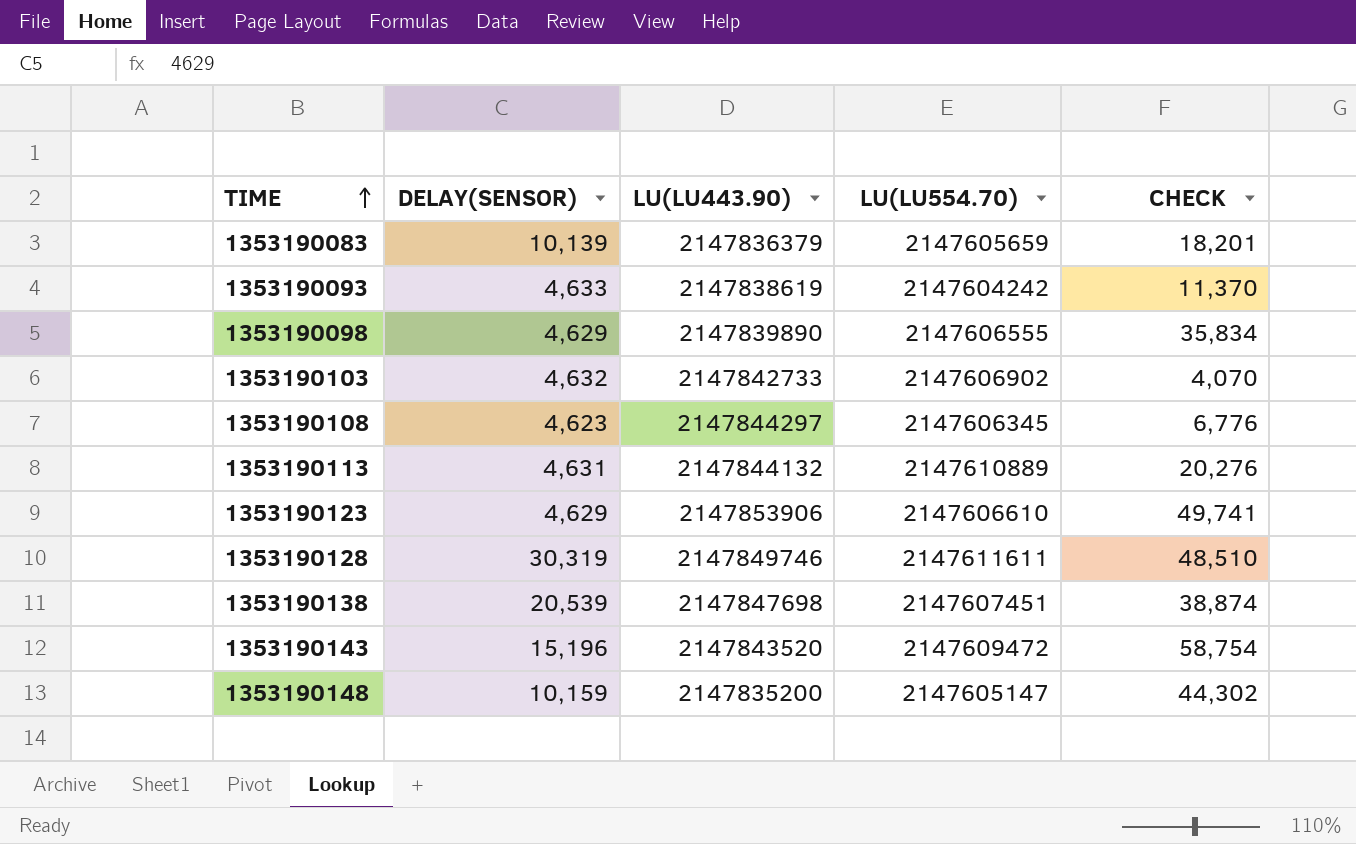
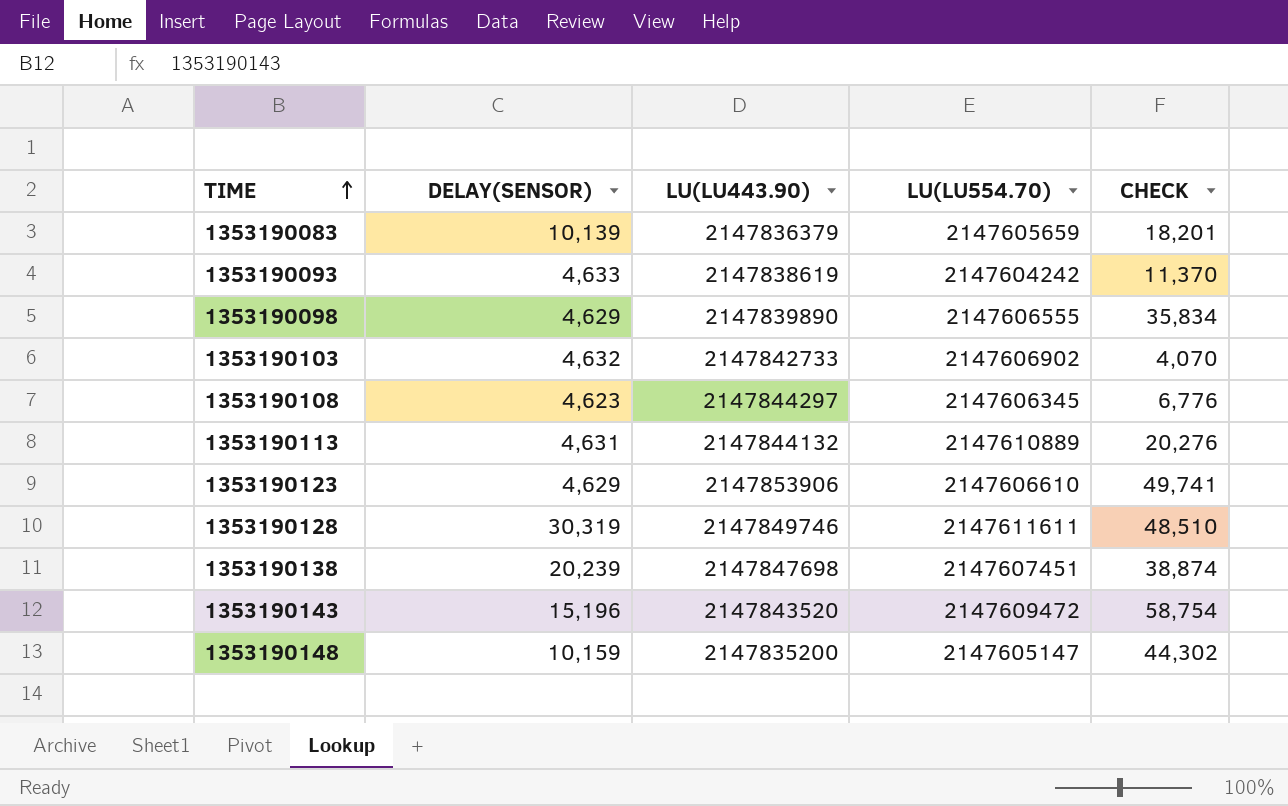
1353190138 | DELAY(SENSOR): 20,539 -> 20,239

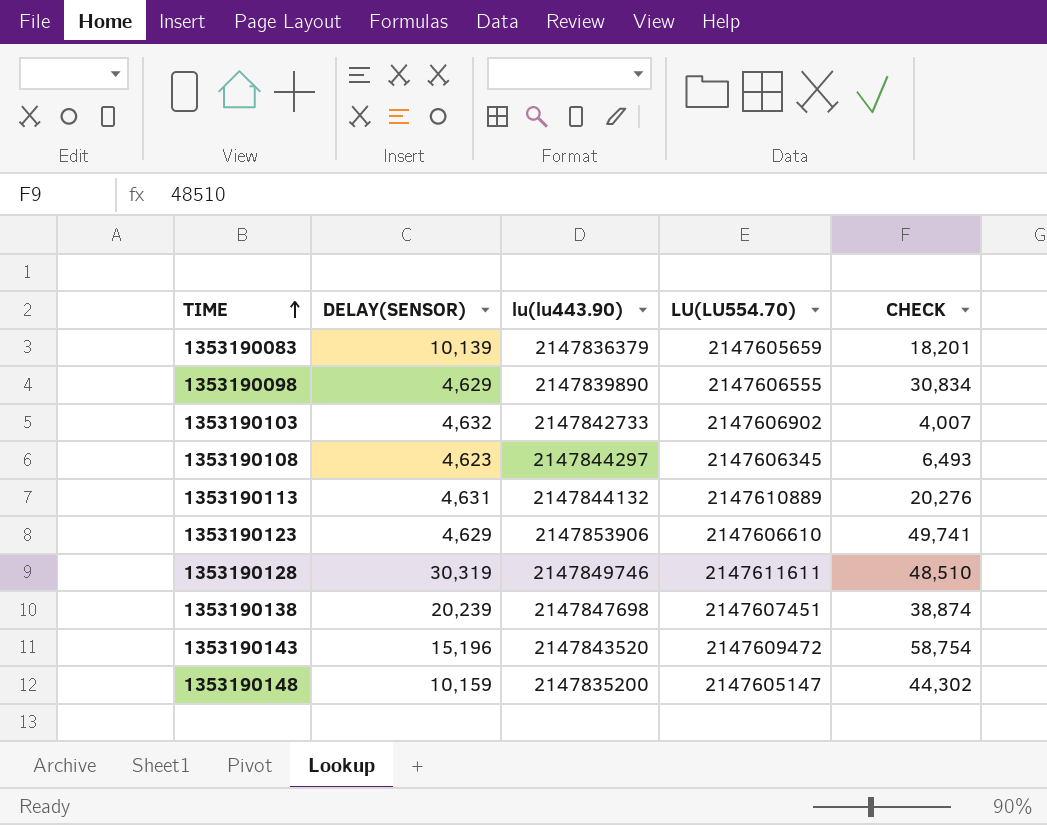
column name: LU(LU443.90) -> lu(lu443.90)
row 1353190093: 4,633 | 2147838619 | 2147604242 | 11,370 -> none
1353190098 | CHECK: 35,834 -> 30,834
1353190103 | CHECK: 4,070 -> 4,007
1353190108 | CHECK: 6,776 -> 6,493

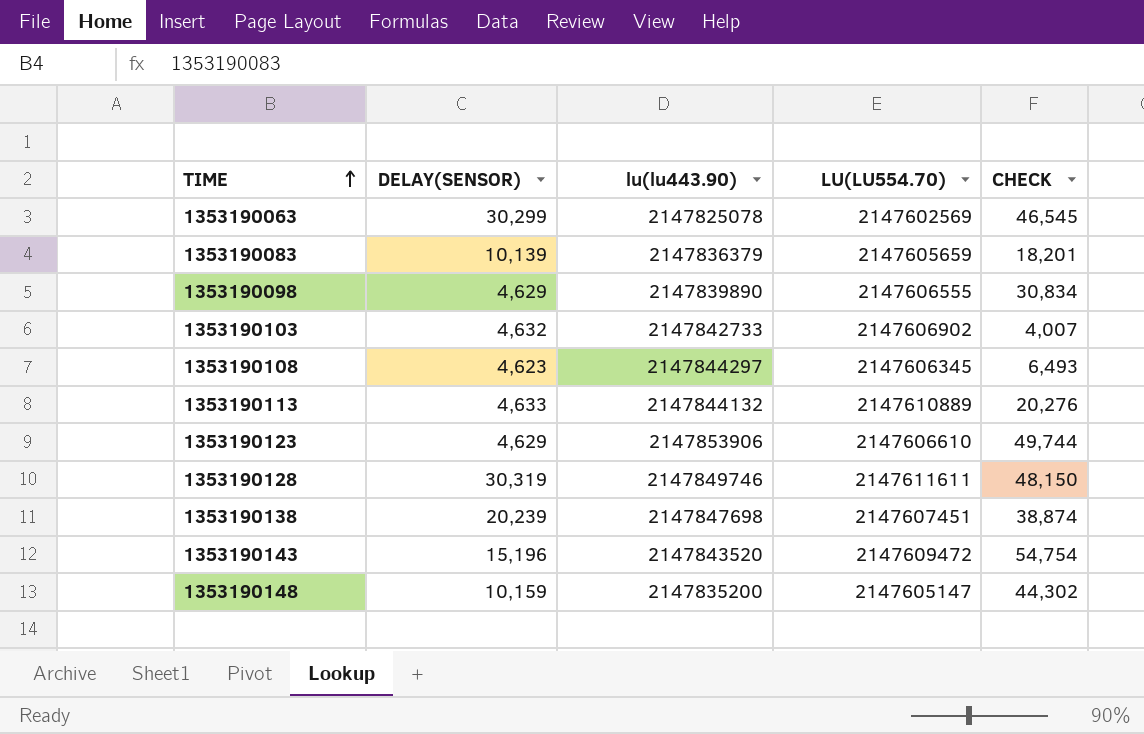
row 1353190063: none -> 30,299 | 2147825078 | 2147602569 | 46,545
1353190113 | DELAY(SENSOR): 4,631 -> 4,633
1353190123 | CHECK: 49,741 -> 49,744
1353190128 | CHECK: 48,510 -> 48,150
1353190143 | CHECK: 58,754 -> 54,754

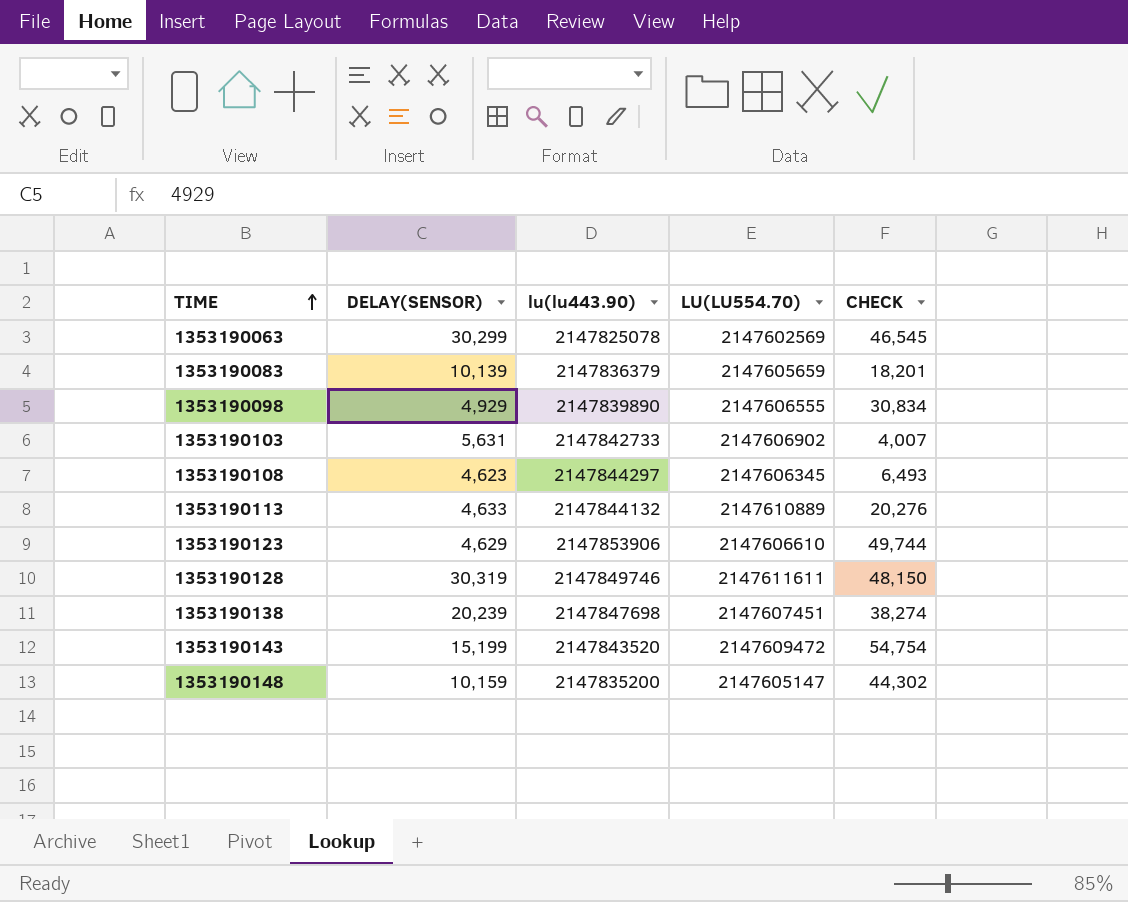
1353190098 | DELAY(SENSOR): 4,629 -> 4,929
1353190103 | DELAY(SENSOR): 4,632 -> 5,631
1353190138 | CHECK: 38,874 -> 38,274
1353190143 | DELAY(SENSOR): 15,196 -> 15,199

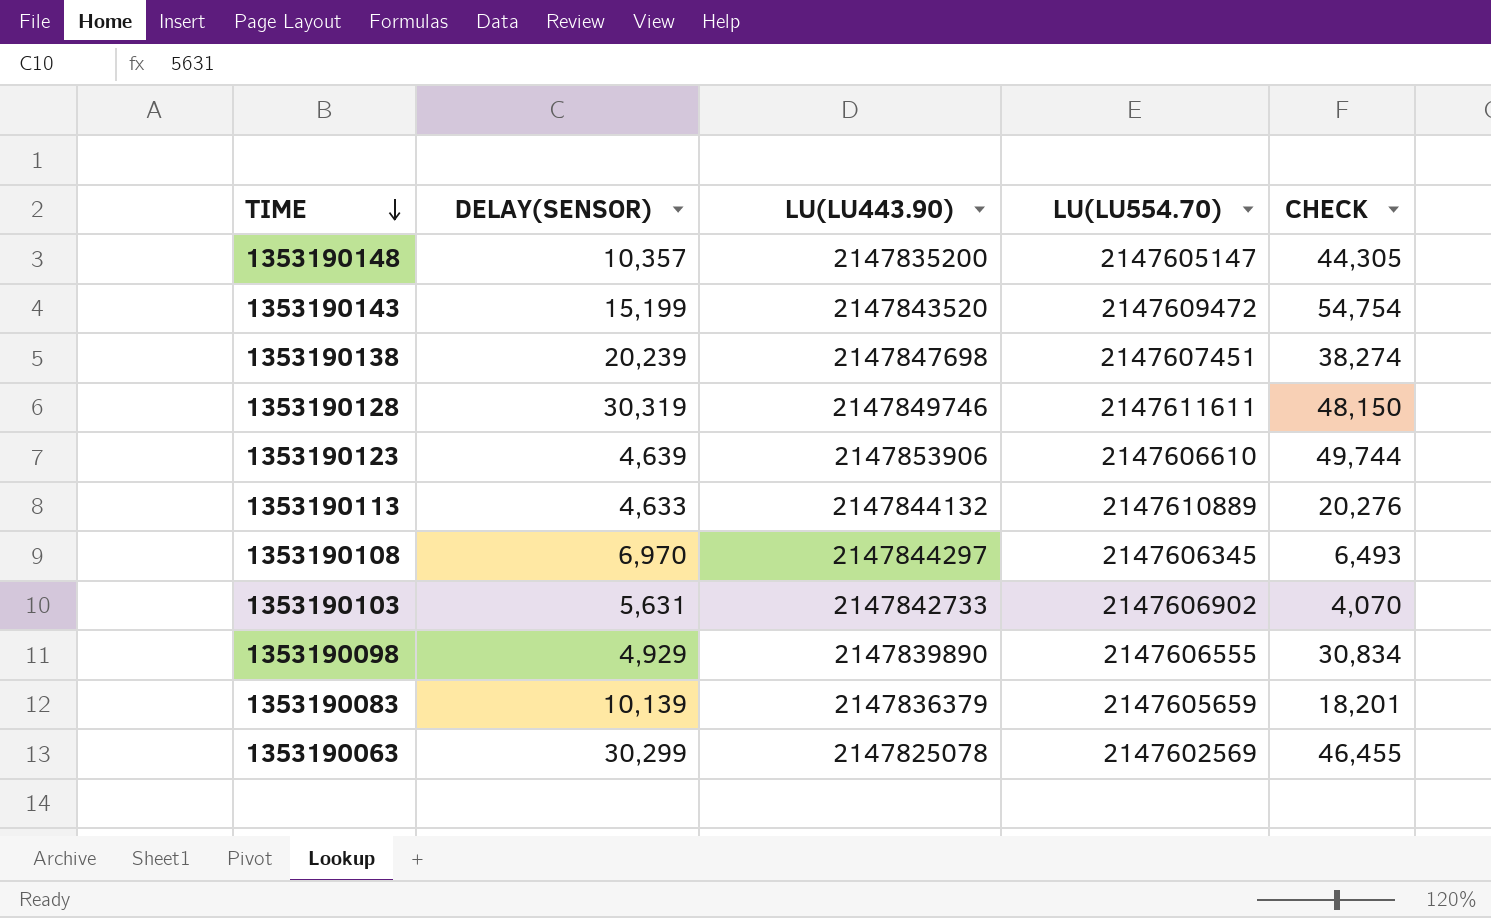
row order: TIME ascending -> TIME descending
column name: lu(lu443.90) -> LU(LU443.90)
1353190148 | DELAY(SENSOR): 10,159 -> 10,357
1353190148 | CHECK: 44,302 -> 44,305
1353190123 | DELAY(SENSOR): 4,629 -> 4,639
1353190108 | DELAY(SENSOR): 4,623 -> 6,970
1353190103 | CHECK: 4,007 -> 4,070
1353190063 | CHECK: 46,545 -> 46,455

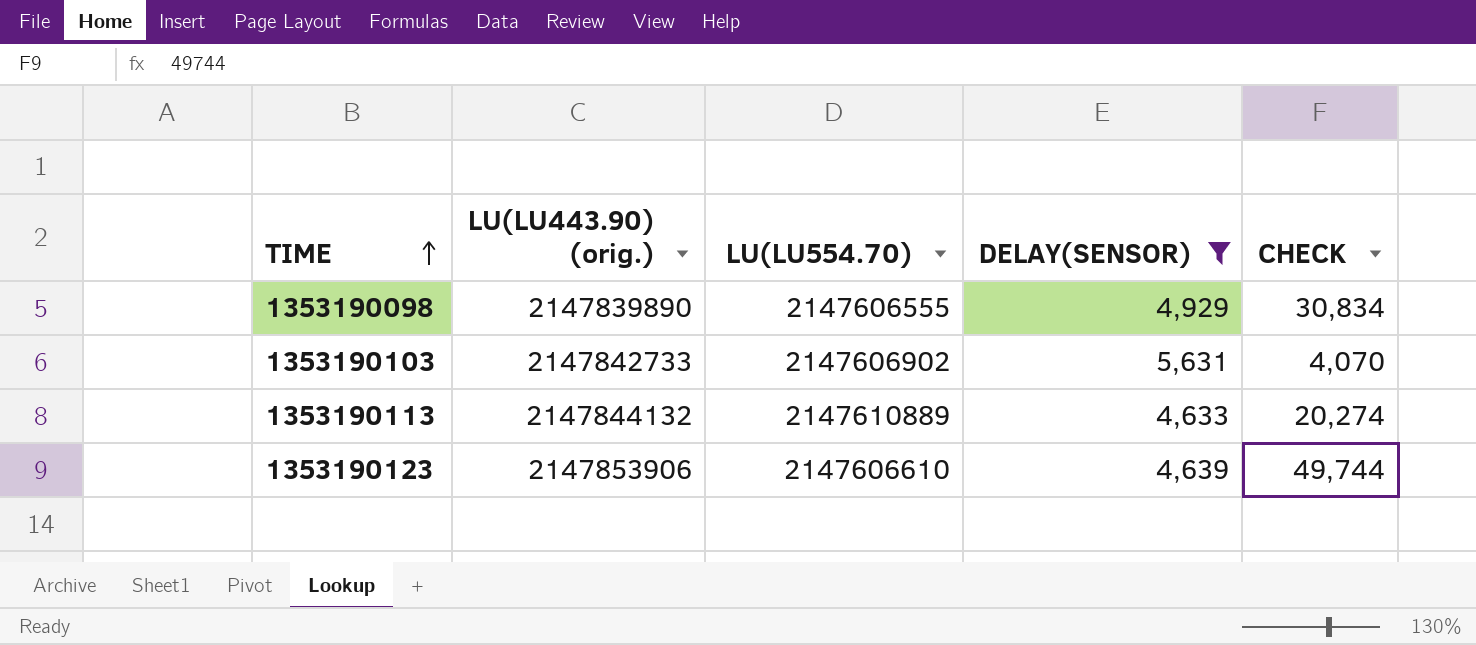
filter: none -> DELAY(SENSOR) <= 5,631
row order: TIME descending -> TIME ascending
column name: LU(LU443.90) -> LU(LU443.90) (orig.)
column DELAY(SENSOR) | position: 2 -> 4
1353190113 | CHECK: 20,276 -> 20,274

